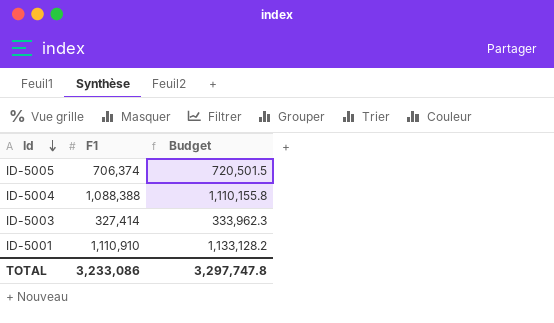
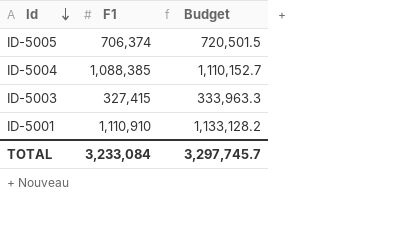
ID-5004 | F1: 1,088,388 -> 1,088,385
ID-5004 | Budget: 1,110,155.8 -> 1,110,152.7
ID-5003 | F1: 327,414 -> 327,415
ID-5003 | Budget: 333,962.3 -> 333,963.3
TOTAL | F1: 3,233,086 -> 3,233,084
TOTAL | Budget: 3,297,747.8 -> 3,297,745.7

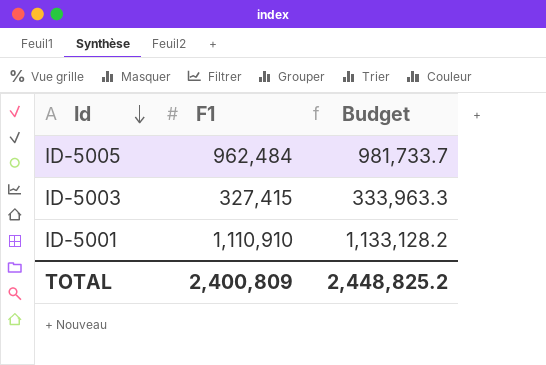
row ID-5004: 1,088,385 | 1,110,152.7 -> none
ID-5005 | F1: 706,374 -> 962,484
ID-5005 | Budget: 720,501.5 -> 981,733.7
TOTAL | F1: 3,233,084 -> 2,400,809
TOTAL | Budget: 3,297,745.7 -> 2,448,825.2

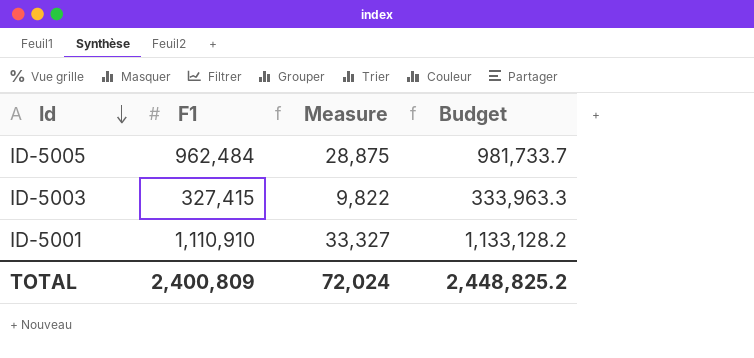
column Measure | formula: none -> [F1] * 0.03

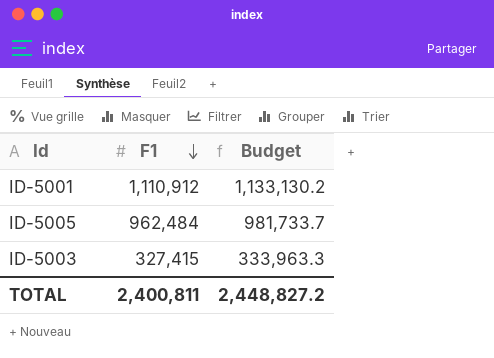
row order: Id descending -> F1 descending
column Measure | formula: [F1] * 0.03 -> none
ID-5001 | F1: 1,110,910 -> 1,110,912
ID-5001 | Budget: 1,133,128.2 -> 1,133,130.2
TOTAL | F1: 2,400,809 -> 2,400,811
TOTAL | Budget: 2,448,825.2 -> 2,448,827.2

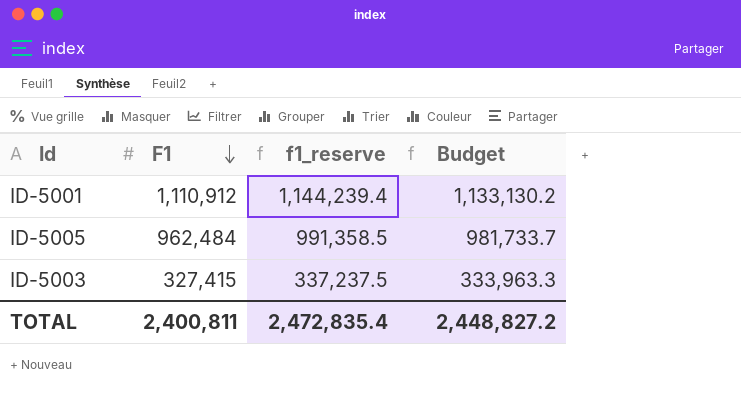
column f1_reserve | formula: none -> [F1] * 1.03

